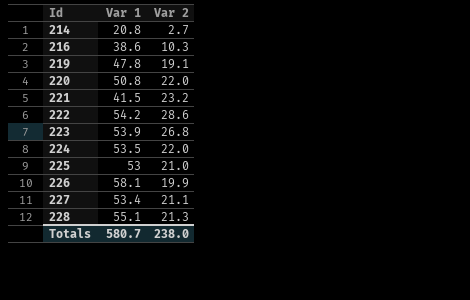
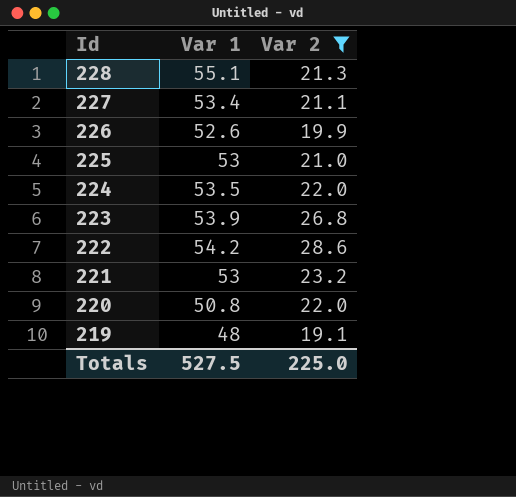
filter: none -> Var 2 >= 19.1
row order: Id ascending -> Id descending
226 | Var 1: 58.1 -> 52.6
221 | Var 1: 41.5 -> 53
219 | Var 1: 47.8 -> 48
Totals | Var 1: 580.7 -> 527.5
Totals | Var 2: 238.0 -> 225.0

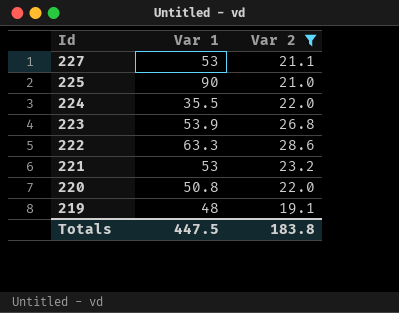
row 228: 55.1 | 21.3 -> none
row 226: 52.6 | 19.9 -> none
227 | Var 1: 53.4 -> 53
225 | Var 1: 53 -> 90
224 | Var 1: 53.5 -> 35.5
222 | Var 1: 54.2 -> 63.3
Totals | Var 1: 527.5 -> 447.5
Totals | Var 2: 225.0 -> 183.8

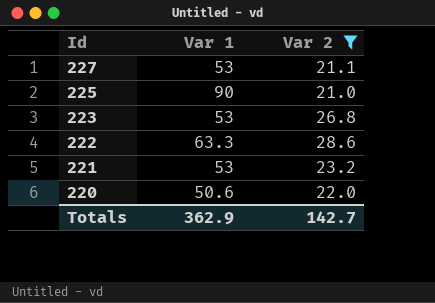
row 224: 35.5 | 22.0 -> none
row 219: 48 | 19.1 -> none
223 | Var 1: 53.9 -> 53
220 | Var 1: 50.8 -> 50.6
Totals | Var 1: 447.5 -> 362.9
Totals | Var 2: 183.8 -> 142.7

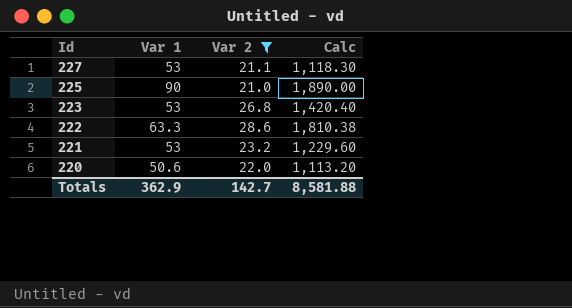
column Calc | formula: none -> [Var 1] * [Var 2]

